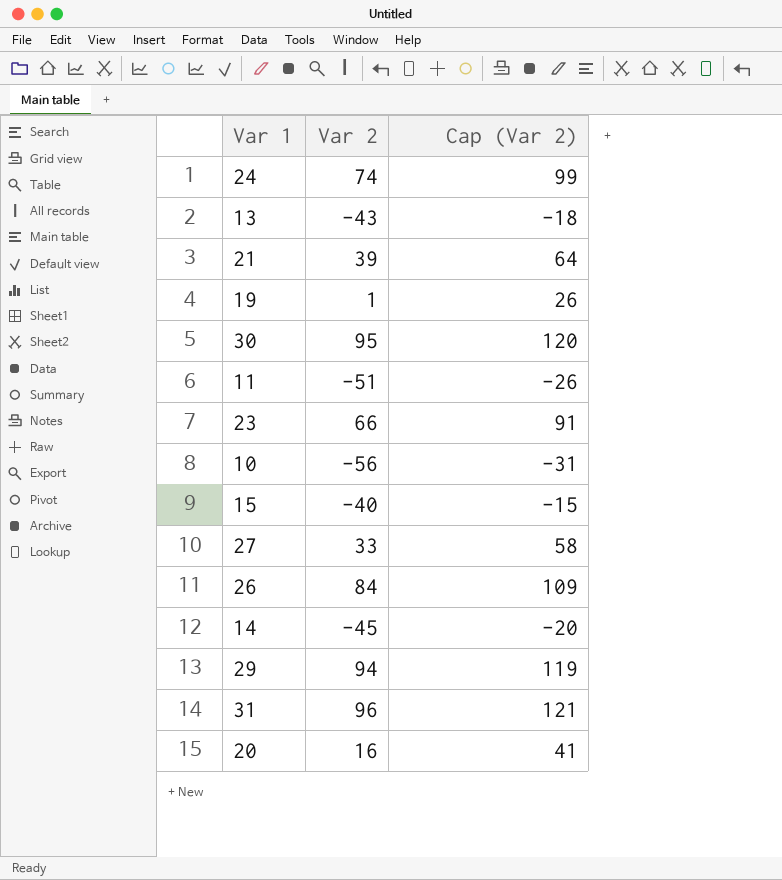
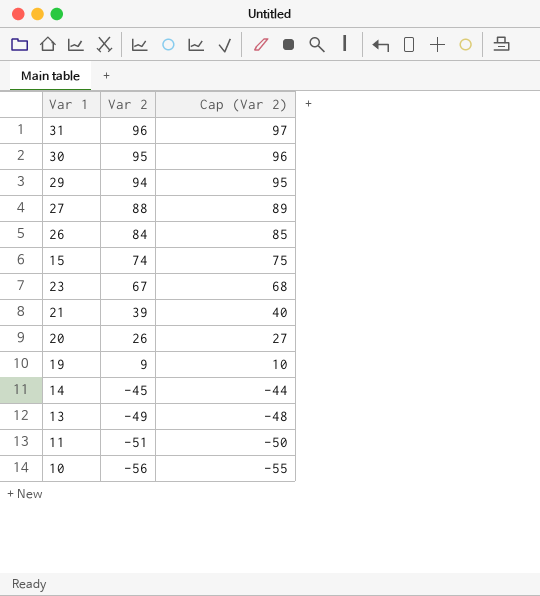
row order: none -> Var 2 descending
column Cap (Var 2) | formula: [Var 2] + 25 -> [Var 2] + 1
row 24: 74 | 99 -> none
27 | Var 2: 33 -> 88
15 | Var 2: -40 -> 74
23 | Var 2: 66 -> 67
20 | Var 2: 16 -> 26
19 | Var 2: 1 -> 9
13 | Var 2: -43 -> -49

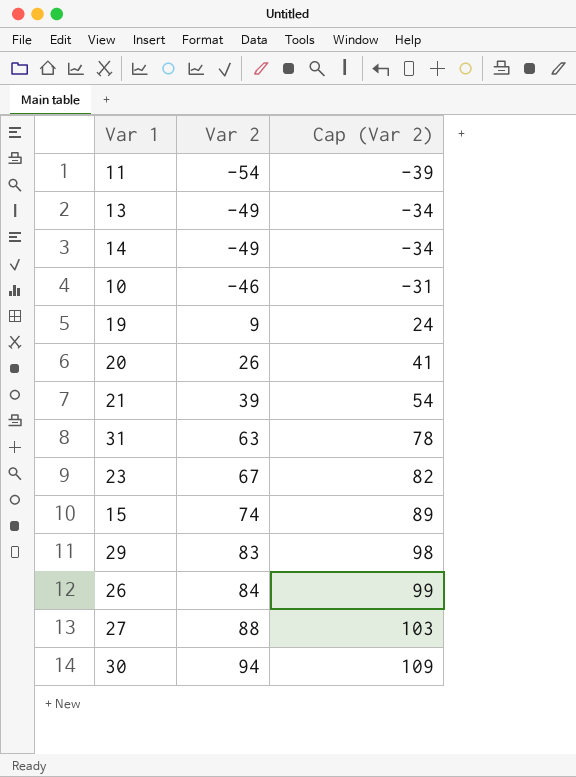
row order: Var 2 descending -> Var 2 ascending
column Cap (Var 2) | formula: [Var 2] + 1 -> [Var 2] + 15
11 | Var 2: -51 -> -54
14 | Var 2: -45 -> -49
10 | Var 2: -56 -> -46
31 | Var 2: 96 -> 63
29 | Var 2: 94 -> 83
30 | Var 2: 95 -> 94

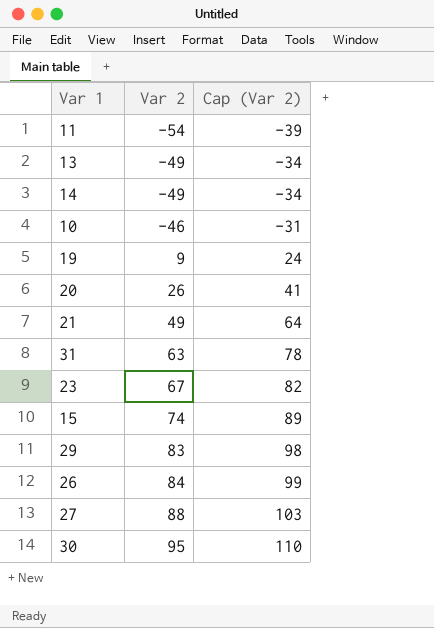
21 | Var 2: 39 -> 49
21 | Cap (Var 2): 54 -> 64
30 | Var 2: 94 -> 95
30 | Cap (Var 2): 109 -> 110

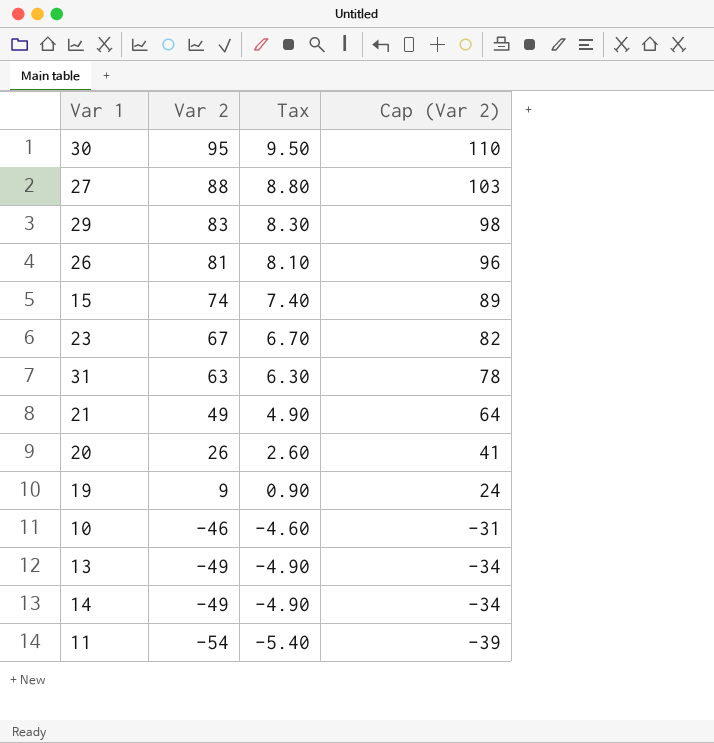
row order: Var 2 ascending -> Var 2 descending
column Tax | formula: none -> [Var 2] * 0.1
26 | Var 2: 84 -> 81
26 | Cap (Var 2): 99 -> 96

